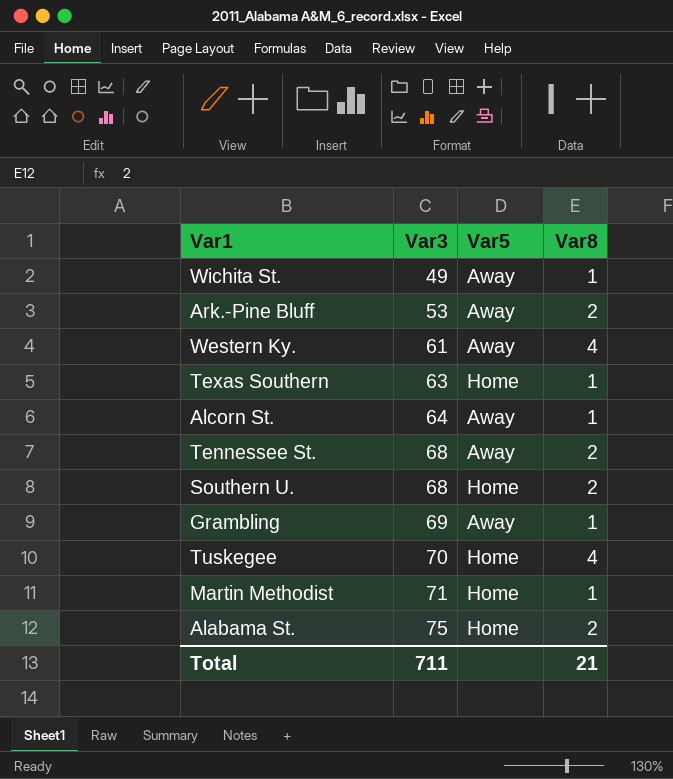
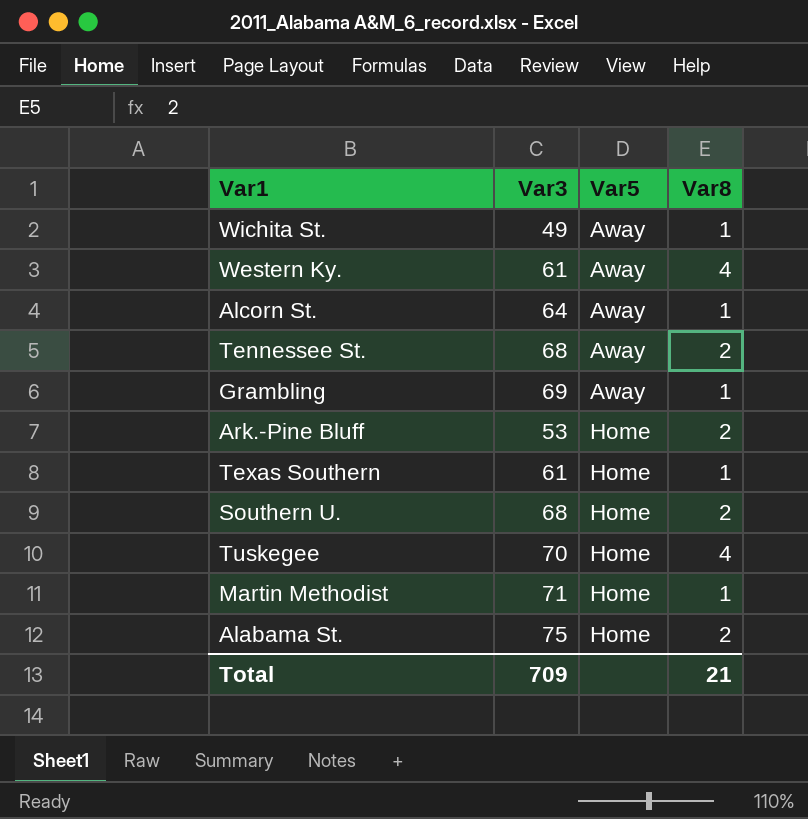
row order: Var3 ascending -> Var5 ascending
Ark.-Pine Bluff | Var5: Away -> Home
Texas Southern | Var3: 63 -> 61
Total | Var3: 711 -> 709

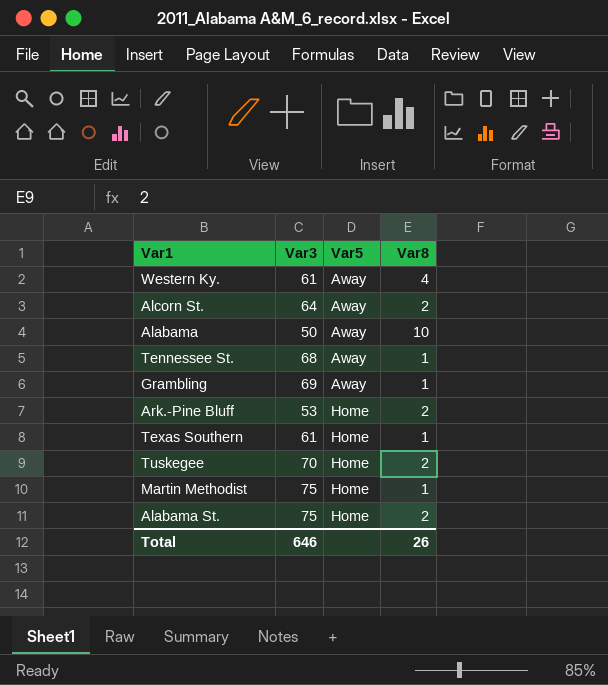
row Wichita St.: 49 | Away | 1 -> none
row Southern U.: 68 | Home | 2 -> none
Alcorn St. | Var8: 1 -> 2
row Alabama: none -> 50 | Away | 10
Tennessee St. | Var8: 2 -> 1
Tuskegee | Var8: 4 -> 2
Martin Methodist | Var3: 71 -> 75
Total | Var3: 709 -> 646
Total | Var8: 21 -> 26

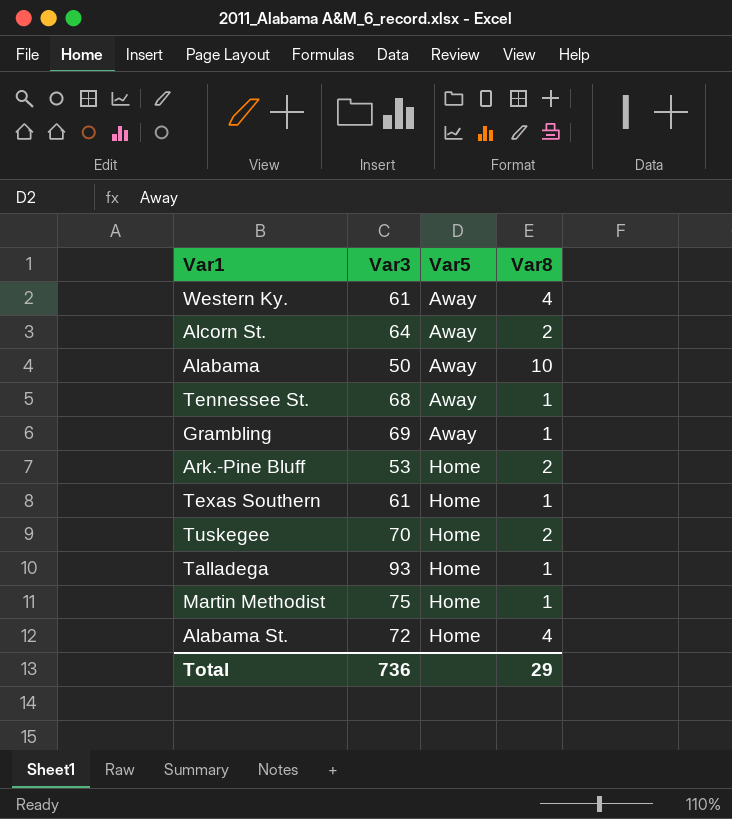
row Talladega: none -> 93 | Home | 1
Alabama St. | Var3: 75 -> 72
Alabama St. | Var8: 2 -> 4
Total | Var3: 646 -> 736
Total | Var8: 26 -> 29

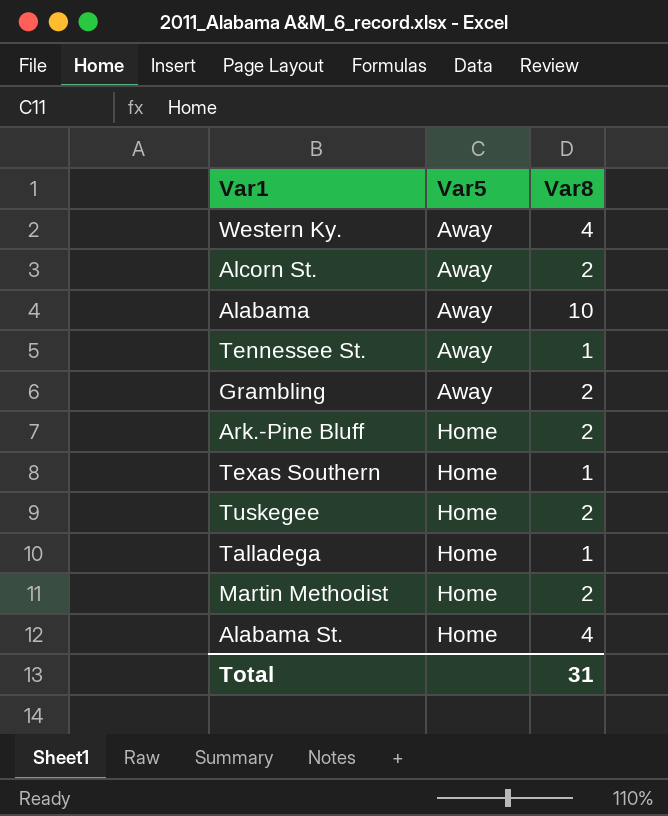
column Var3 | position: 2 -> none
Grambling | Var8: 1 -> 2
Martin Methodist | Var8: 1 -> 2
Total | Var8: 29 -> 31

